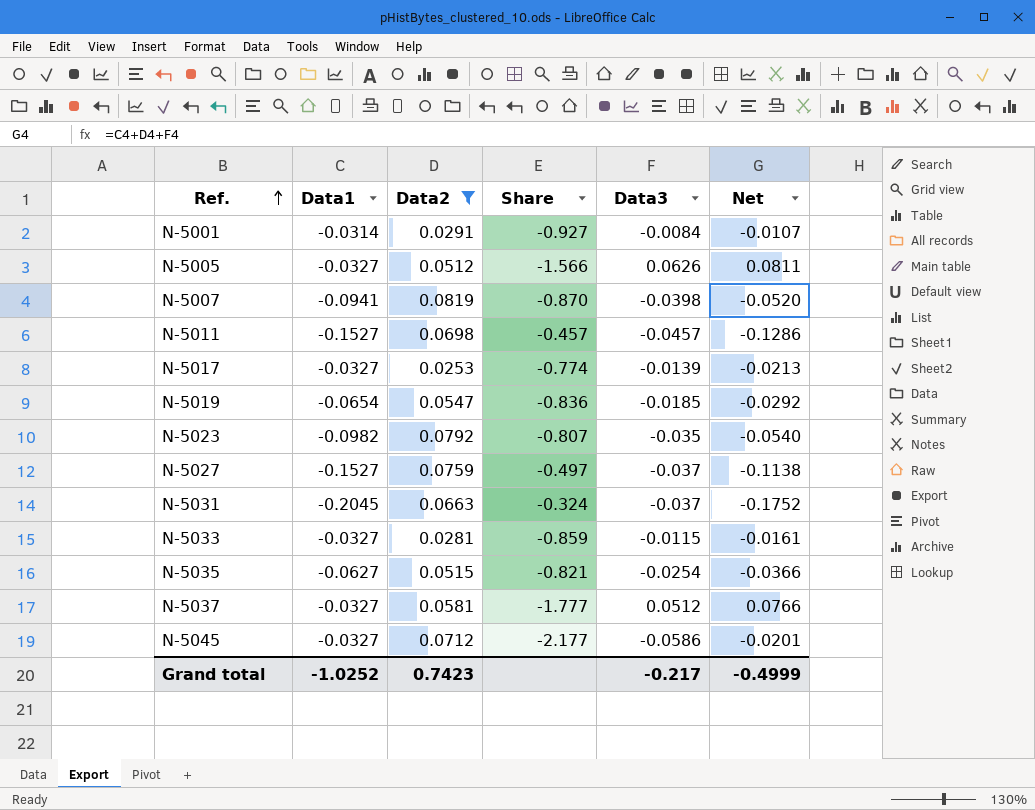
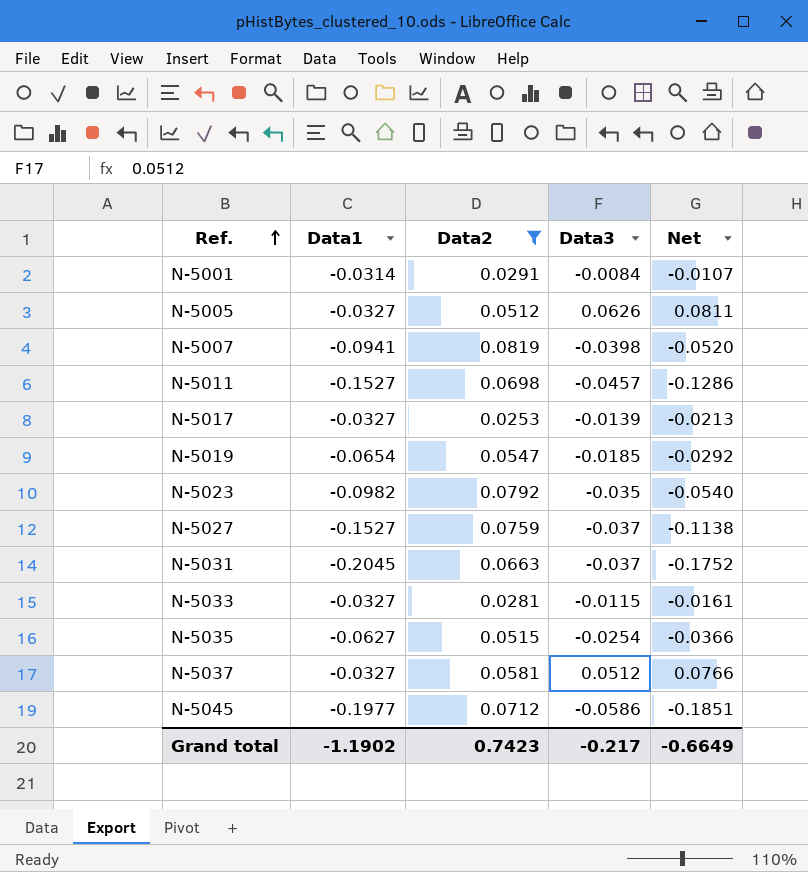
column Share | formula: [Data2] / [Data1] -> none
N-5045 | Data1: -0.0327 -> -0.1977
N-5045 | Net: -0.0201 -> -0.1851
Grand total | Data1: -1.0252 -> -1.1902
Grand total | Net: -0.4999 -> -0.6649

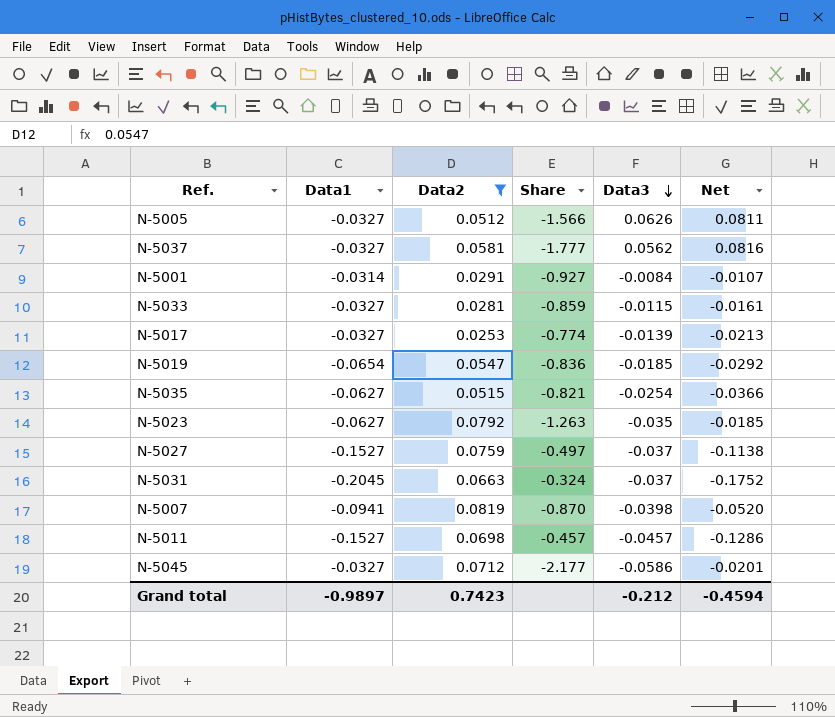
row order: Ref. ascending -> Data3 descending
column Share | formula: none -> [Data2] / [Data1]
N-5037 | Data3: 0.0512 -> 0.0562
N-5037 | Net: 0.0766 -> 0.0816
N-5023 | Data1: -0.0982 -> -0.0627
N-5023 | Net: -0.0540 -> -0.0185
N-5045 | Data1: -0.1977 -> -0.0327
N-5045 | Net: -0.1851 -> -0.0201
Grand total | Data1: -1.1902 -> -0.9897
Grand total | Data3: -0.217 -> -0.212
Grand total | Net: -0.6649 -> -0.4594

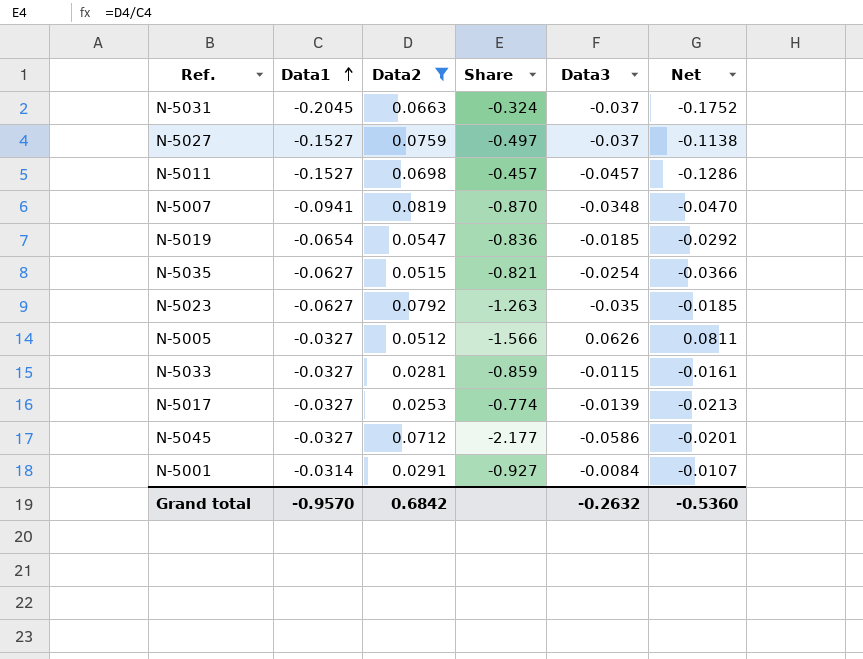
row order: Data3 descending -> Data1 ascending
row N-5037: -0.0327 | 0.0581 | -1.777 | 0.0562 | 0.0816 -> none
N-5007 | Data3: -0.0398 -> -0.0348
N-5007 | Net: -0.0520 -> -0.0470
Grand total | Data1: -0.9897 -> -0.9570
Grand total | Data2: 0.7423 -> 0.6842
Grand total | Data3: -0.212 -> -0.2632
Grand total | Net: -0.4594 -> -0.5360

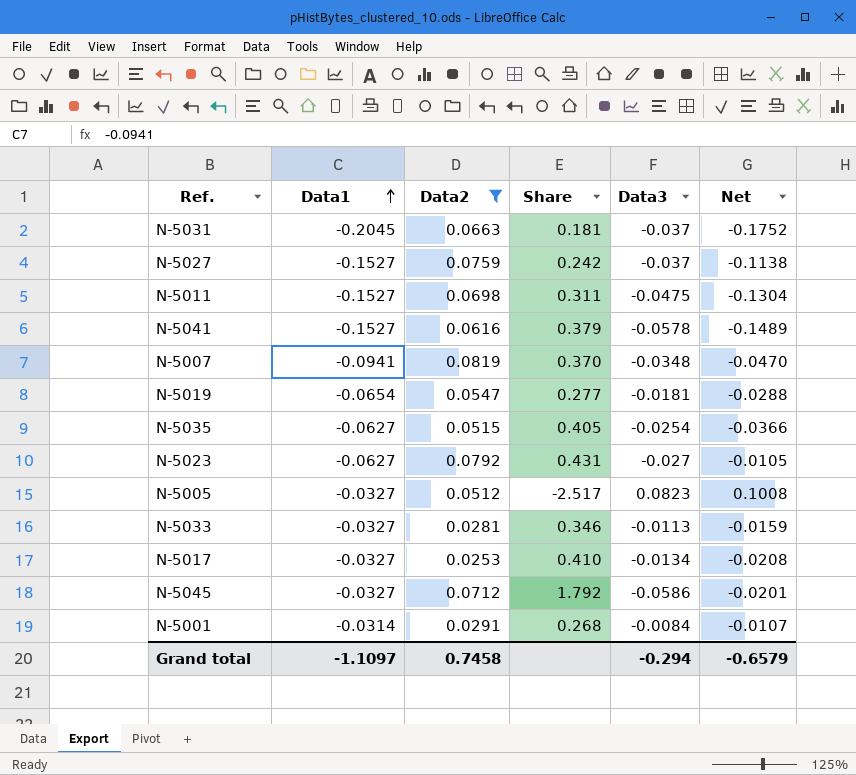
column Share | formula: [Data2] / [Data1] -> [Data3] / [Data1]
N-5011 | Data3: -0.0457 -> -0.0475
N-5011 | Net: -0.1286 -> -0.1304
row N-5041: none -> -0.1527 | 0.0616 | 0.379 | -0.0578 | -0.1489
N-5019 | Data3: -0.0185 -> -0.0181
N-5019 | Net: -0.0292 -> -0.0288
N-5023 | Data3: -0.035 -> -0.027
N-5023 | Net: -0.0185 -> -0.0105
N-5005 | Data3: 0.0626 -> 0.0823
N-5005 | Net: 0.0811 -> 0.1008
N-5033 | Data3: -0.0115 -> -0.0113
N-5033 | Net: -0.0161 -> -0.0159
N-5017 | Data3: -0.0139 -> -0.0134
N-5017 | Net: -0.0213 -> -0.0208
Grand total | Data1: -0.9570 -> -1.1097
Grand total | Data2: 0.6842 -> 0.7458
Grand total | Data3: -0.2632 -> -0.294
Grand total | Net: -0.5360 -> -0.6579

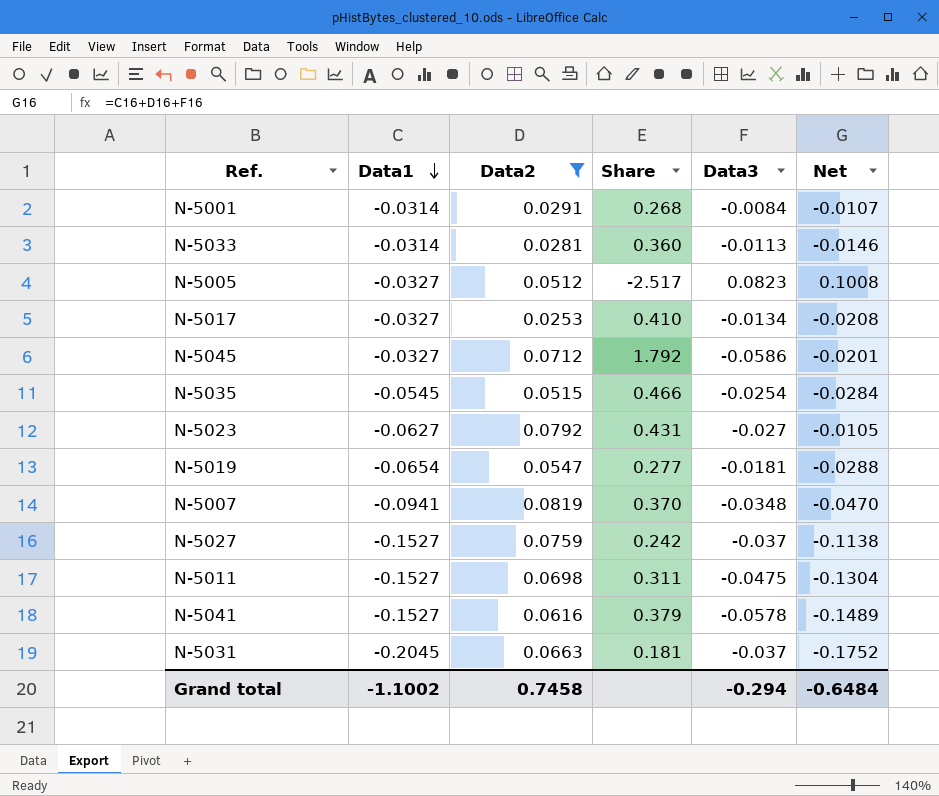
row order: Data1 ascending -> Data1 descending
N-5033 | Data1: -0.0327 -> -0.0314
N-5033 | Share: 0.346 -> 0.360
N-5033 | Net: -0.0159 -> -0.0146
N-5035 | Data1: -0.0627 -> -0.0545
N-5035 | Share: 0.405 -> 0.466
N-5035 | Net: -0.0366 -> -0.0284
Grand total | Data1: -1.1097 -> -1.1002
Grand total | Net: -0.6579 -> -0.6484

